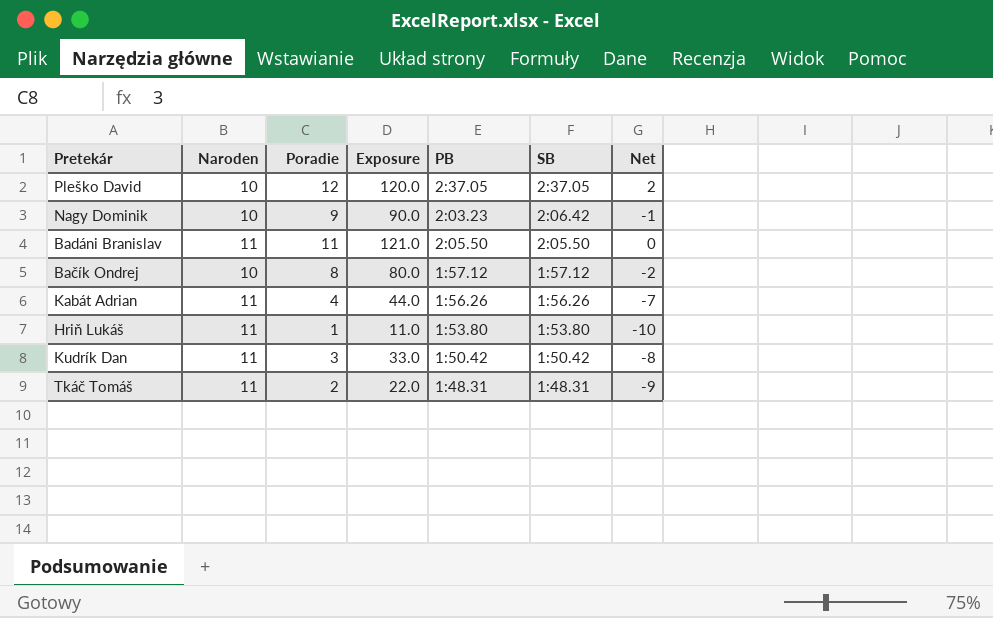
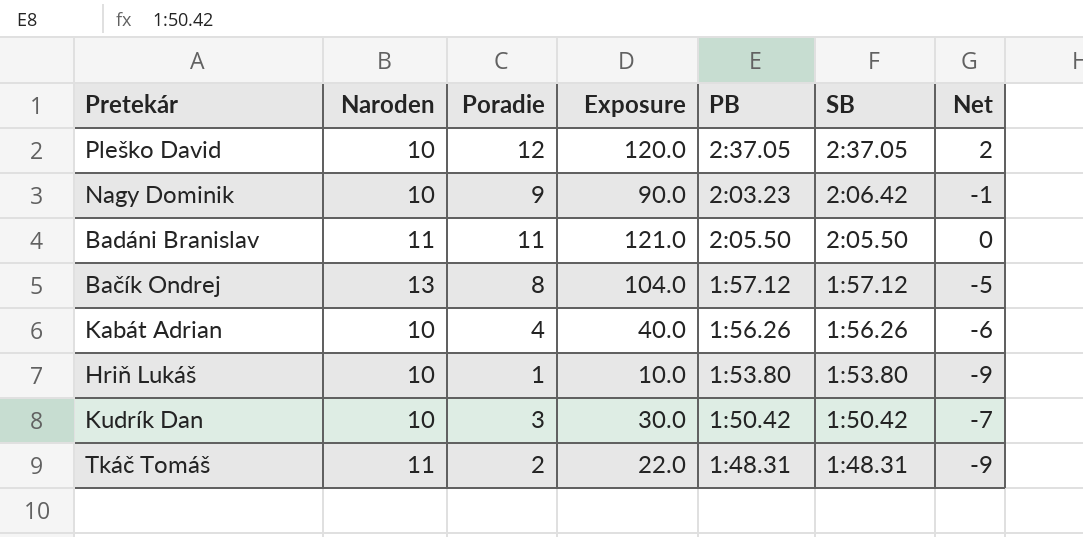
Bačík Ondrej | Naroden: 10 -> 13
Bačík Ondrej | Exposure: 80.0 -> 104.0
Bačík Ondrej | Net: -2 -> -5
Kabát Adrian | Naroden: 11 -> 10
Kabát Adrian | Exposure: 44.0 -> 40.0
Kabát Adrian | Net: -7 -> -6
Hriň Lukáš | Naroden: 11 -> 10
Hriň Lukáš | Exposure: 11.0 -> 10.0
Hriň Lukáš | Net: -10 -> -9
Kudrík Dan | Naroden: 11 -> 10
Kudrík Dan | Exposure: 33.0 -> 30.0
Kudrík Dan | Net: -8 -> -7

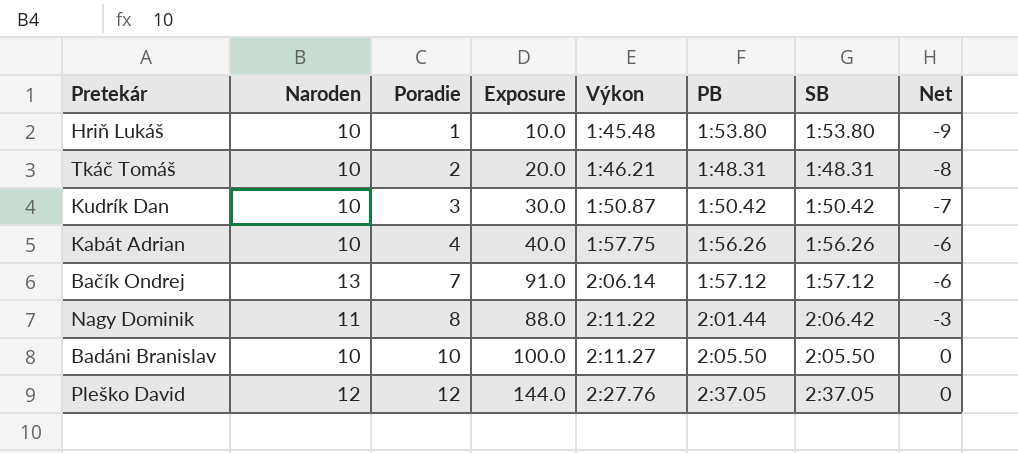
row order: SB descending -> Poradie ascending
column Výkon | position: none -> 5
Tkáč Tomáš | Naroden: 11 -> 10
Tkáč Tomáš | Exposure: 22.0 -> 20.0
Tkáč Tomáš | Net: -9 -> -8
Bačík Ondrej | Poradie: 8 -> 7
Bačík Ondrej | Exposure: 104.0 -> 91.0
Bačík Ondrej | Net: -5 -> -6
Nagy Dominik | Naroden: 10 -> 11
Nagy Dominik | Poradie: 9 -> 8
Nagy Dominik | Exposure: 90.0 -> 88.0
Nagy Dominik | PB: 2:03.23 -> 2:01.44
Nagy Dominik | Net: -1 -> -3
Badáni Branislav | Naroden: 11 -> 10
Badáni Branislav | Poradie: 11 -> 10
Badáni Branislav | Exposure: 121.0 -> 100.0
Pleško David | Naroden: 10 -> 12
Pleško David | Exposure: 120.0 -> 144.0
Pleško David | Net: 2 -> 0

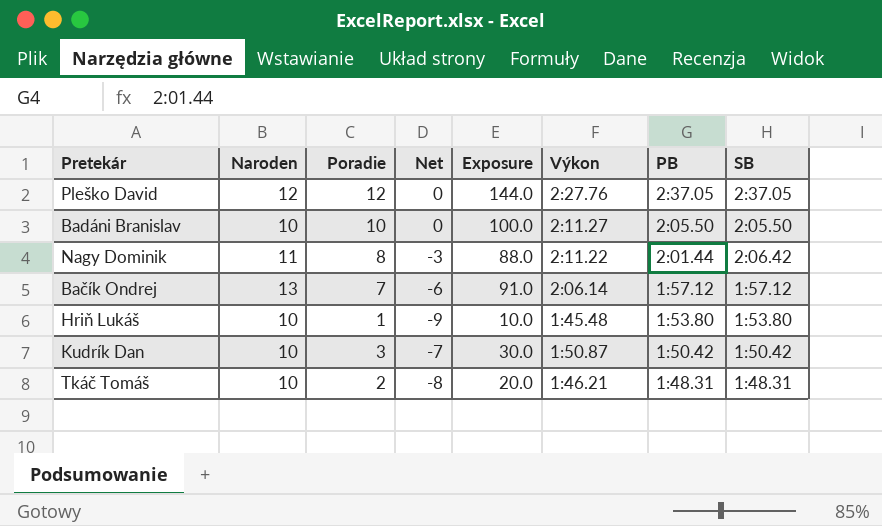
row order: Poradie ascending -> PB descending
column Net | position: 8 -> 4
row Kabát Adrian: 10 | 4 | 40.0 | 1:57.75 | 1:56.26 | 1:56.26 | -6 -> none

